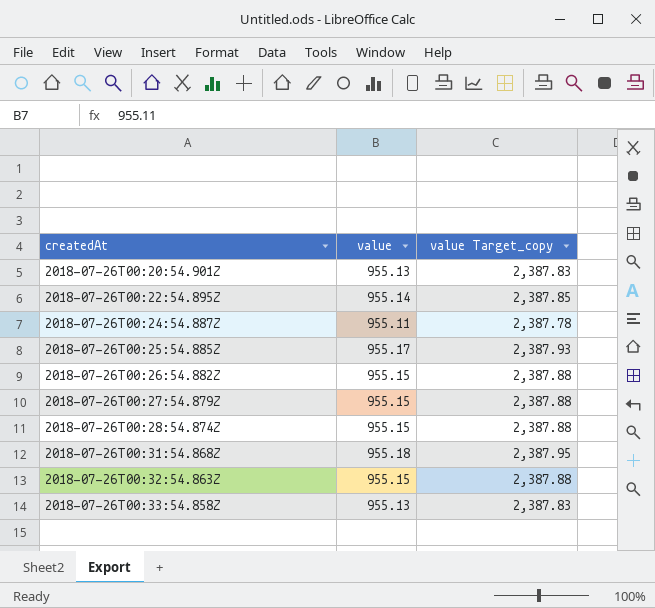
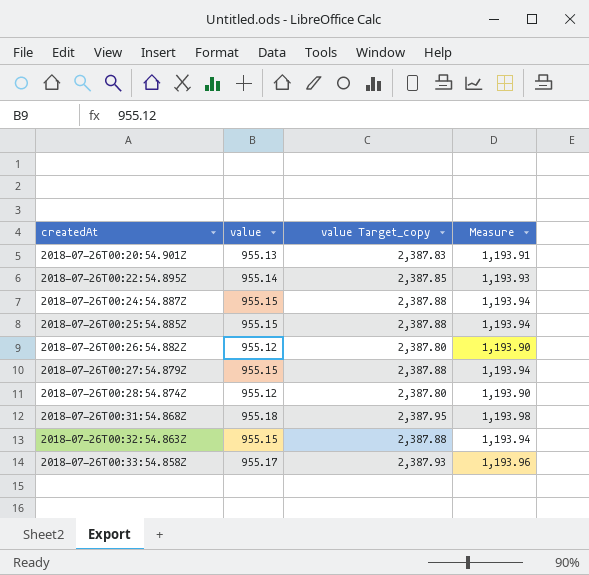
column Measure | formula: none -> [value] * 1.25
2018-07-26T00:24:54.887Z | value: 955.11 -> 955.15
2018-07-26T00:24:54.887Z | value Target_copy: 2,387.78 -> 2,387.88
2018-07-26T00:25:54.885Z | value: 955.17 -> 955.15
2018-07-26T00:25:54.885Z | value Target_copy: 2,387.93 -> 2,387.88
2018-07-26T00:26:54.882Z | value: 955.15 -> 955.12
2018-07-26T00:26:54.882Z | value Target_copy: 2,387.88 -> 2,387.80
2018-07-26T00:28:54.874Z | value: 955.15 -> 955.12
2018-07-26T00:28:54.874Z | value Target_copy: 2,387.88 -> 2,387.80
2018-07-26T00:33:54.858Z | value: 955.13 -> 955.17
2018-07-26T00:33:54.858Z | value Target_copy: 2,387.83 -> 2,387.93

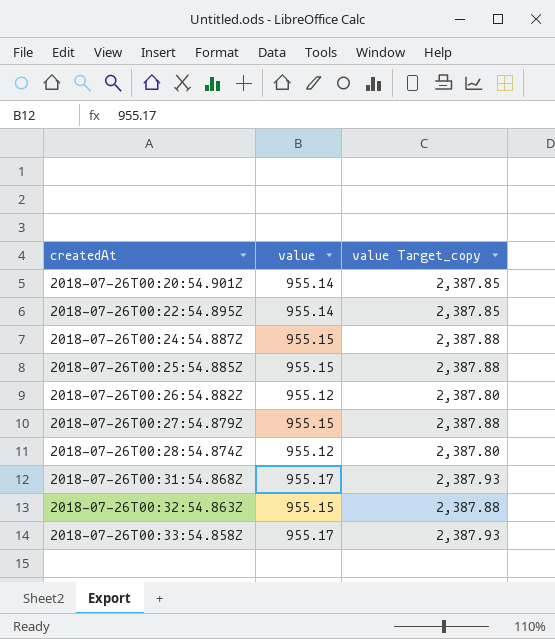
column Measure | formula: [value] * 1.25 -> none
2018-07-26T00:20:54.901Z | value: 955.13 -> 955.14
2018-07-26T00:20:54.901Z | value Target_copy: 2,387.83 -> 2,387.85
2018-07-26T00:31:54.868Z | value: 955.18 -> 955.17
2018-07-26T00:31:54.868Z | value Target_copy: 2,387.95 -> 2,387.93

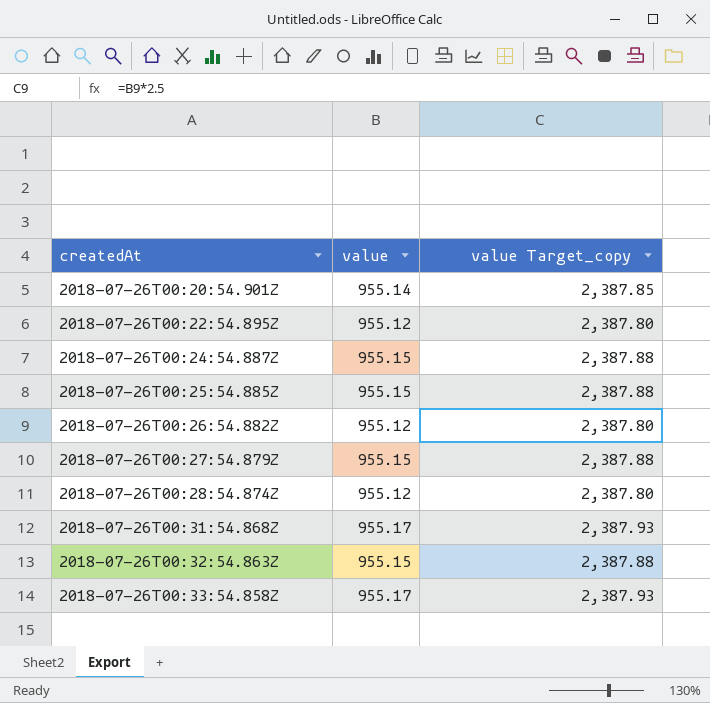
2018-07-26T00:22:54.895Z | value: 955.14 -> 955.12
2018-07-26T00:22:54.895Z | value Target_copy: 2,387.85 -> 2,387.80

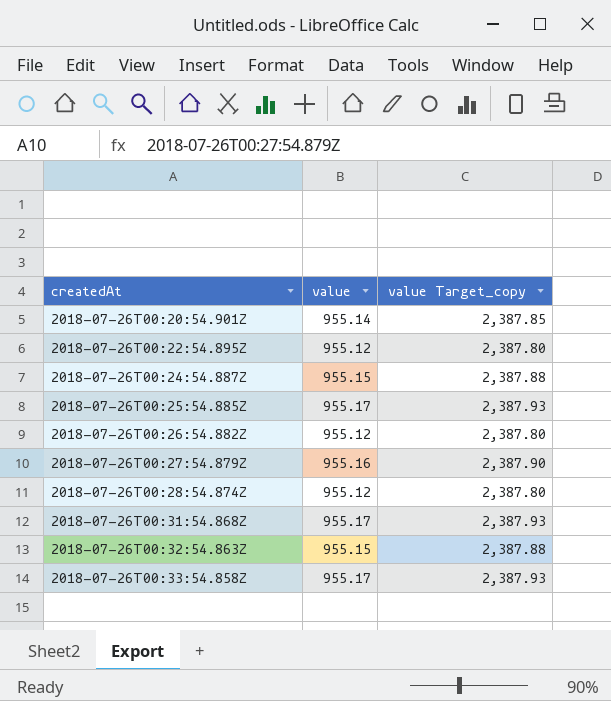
2018-07-26T00:25:54.885Z | value: 955.15 -> 955.17
2018-07-26T00:25:54.885Z | value Target_copy: 2,387.88 -> 2,387.93
2018-07-26T00:27:54.879Z | value: 955.15 -> 955.16
2018-07-26T00:27:54.879Z | value Target_copy: 2,387.88 -> 2,387.90

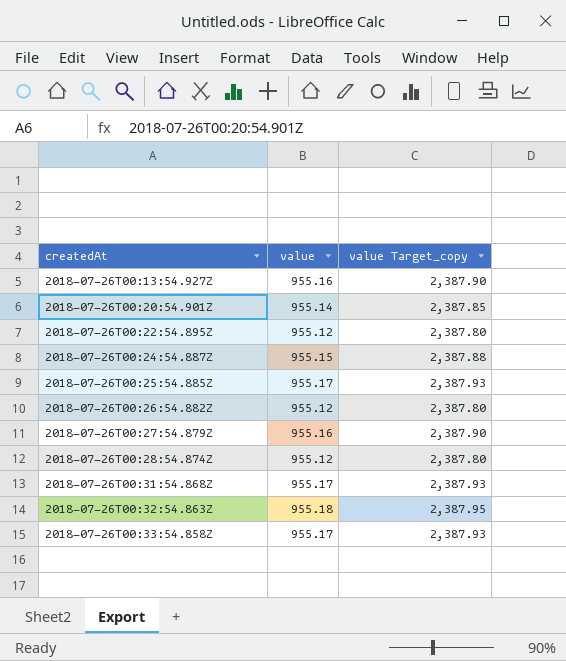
row 2018-07-26T00:13:54.927Z: none -> 955.16 | 2,387.90
2018-07-26T00:32:54.863Z | value: 955.15 -> 955.18
2018-07-26T00:32:54.863Z | value Target_copy: 2,387.88 -> 2,387.95

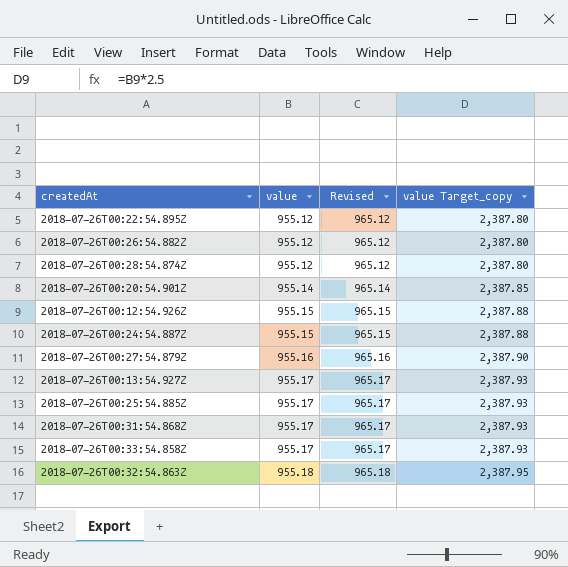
row order: createdAt ascending -> value ascending
column Revised | formula: none -> [value] + 10
row 2018-07-26T00:12:54.926Z: none -> 955.15 | 965.15 | 2,387.88
2018-07-26T00:13:54.927Z | value: 955.16 -> 955.17
2018-07-26T00:13:54.927Z | value Target_copy: 2,387.90 -> 2,387.93

